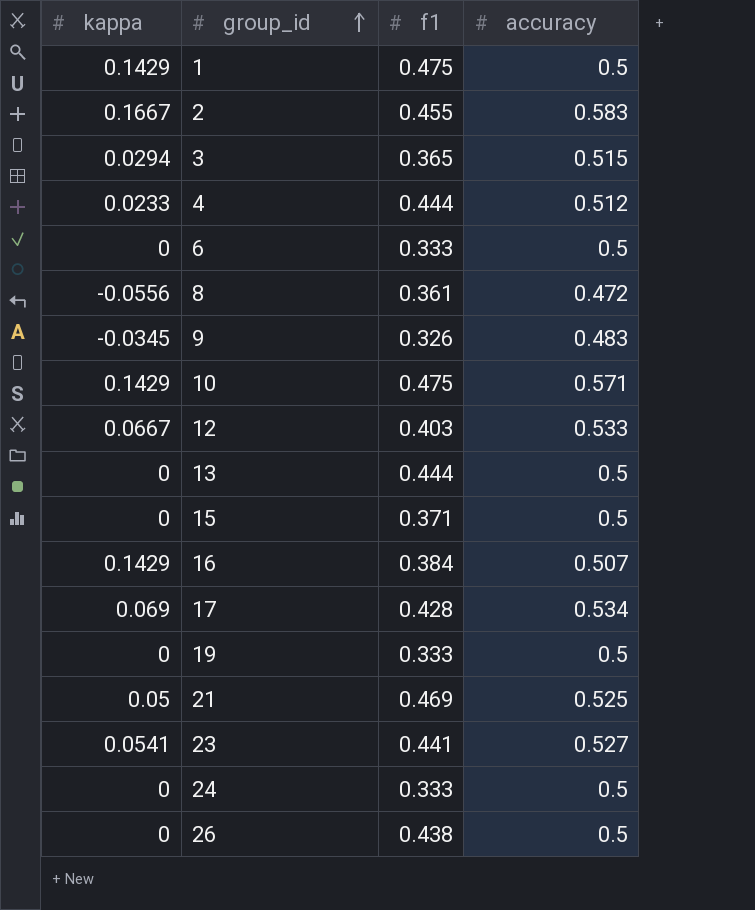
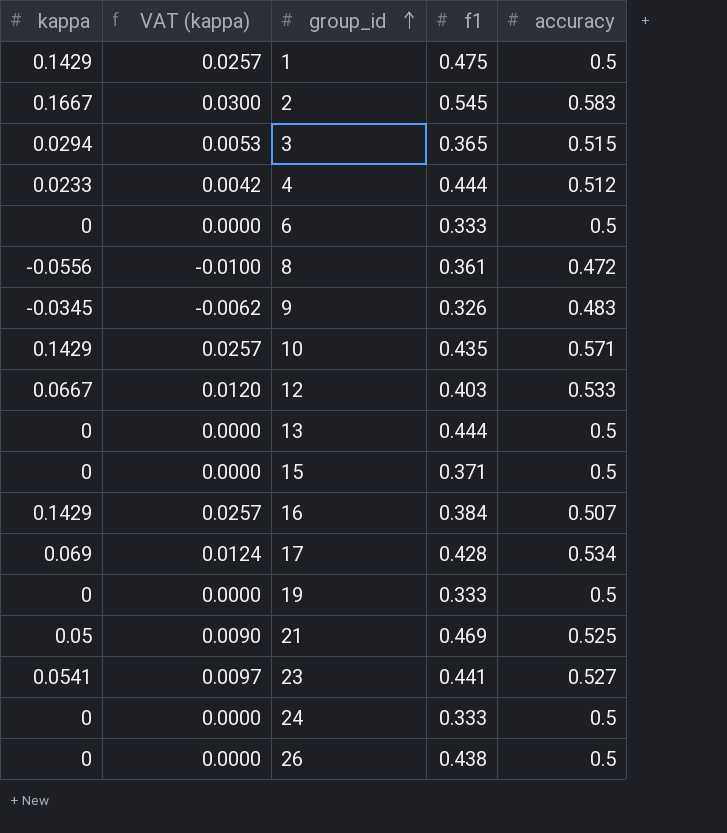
column VAT (kappa) | formula: none -> [kappa] * 0.18
2 | f1: 0.455 -> 0.545
10 | f1: 0.475 -> 0.435

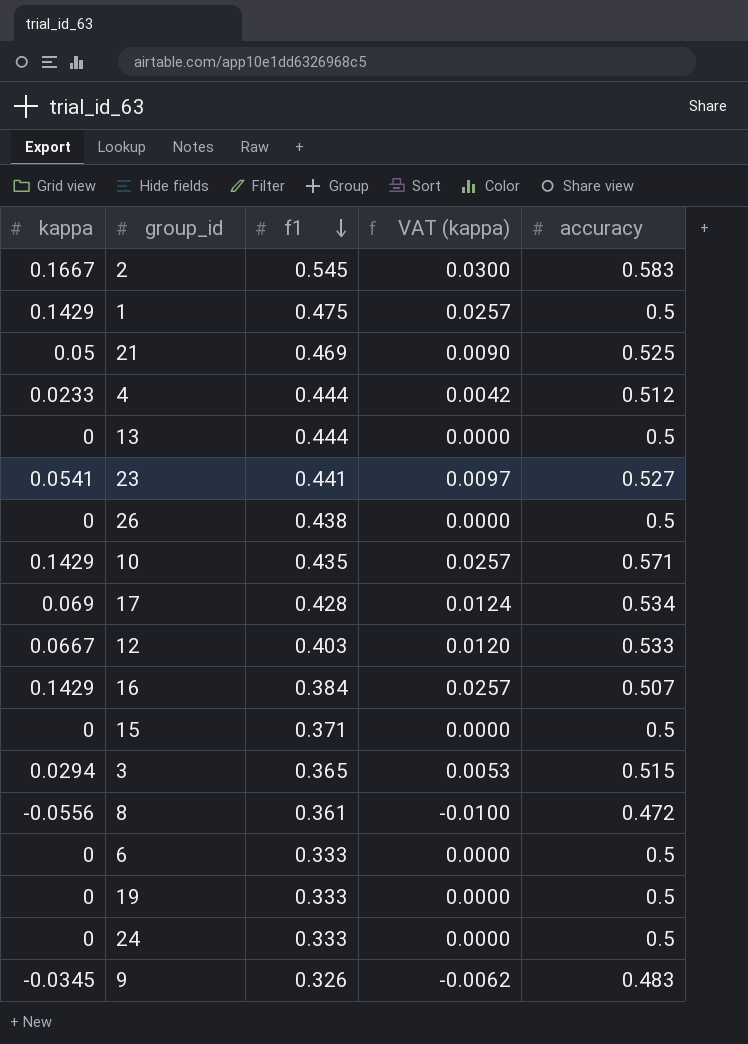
row order: group_id ascending -> f1 descending
column VAT (kappa) | position: 2 -> 4

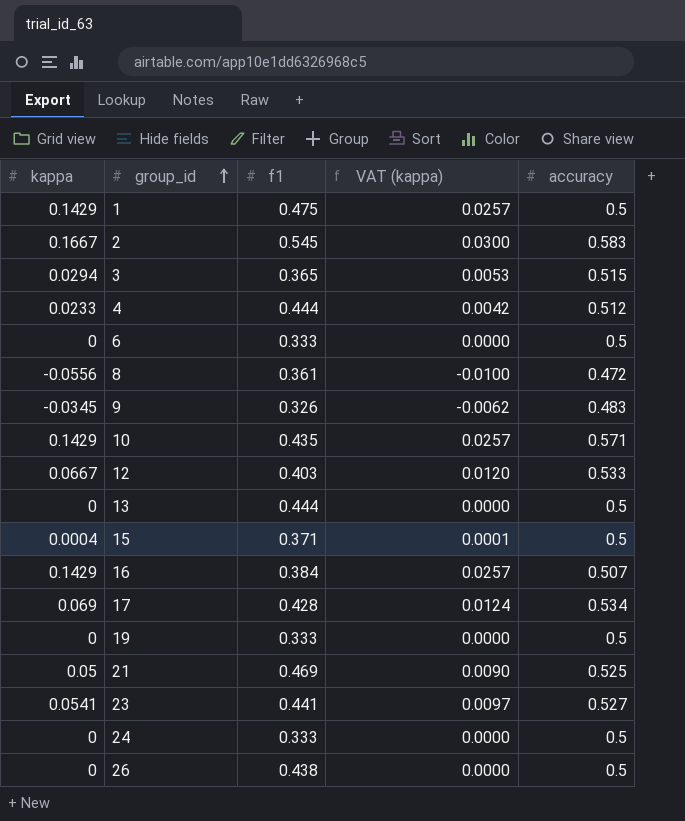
row order: f1 descending -> group_id ascending
15 | kappa: 0 -> 0.0004
15 | VAT (kappa): 0.0000 -> 0.0001

